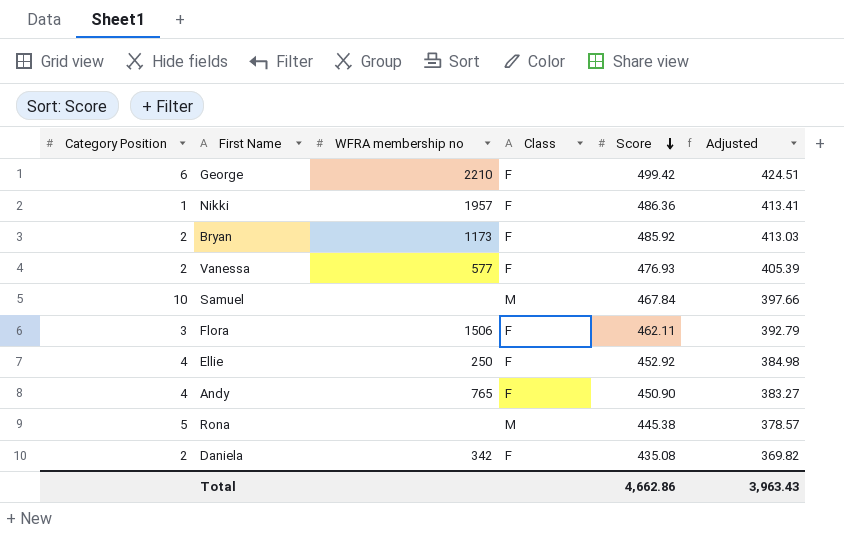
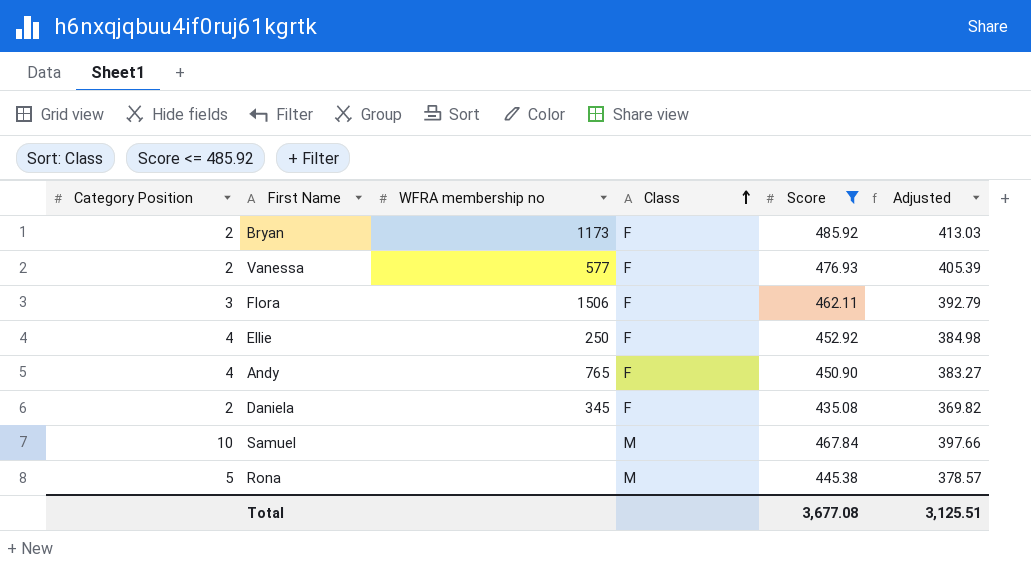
filter: none -> Score <= 485.92
row order: Score descending -> Class ascending
Daniela | WFRA membership no: 342 -> 345
Total | Score: 4,662.86 -> 3,677.08
Total | Adjusted: 3,963.43 -> 3,125.51

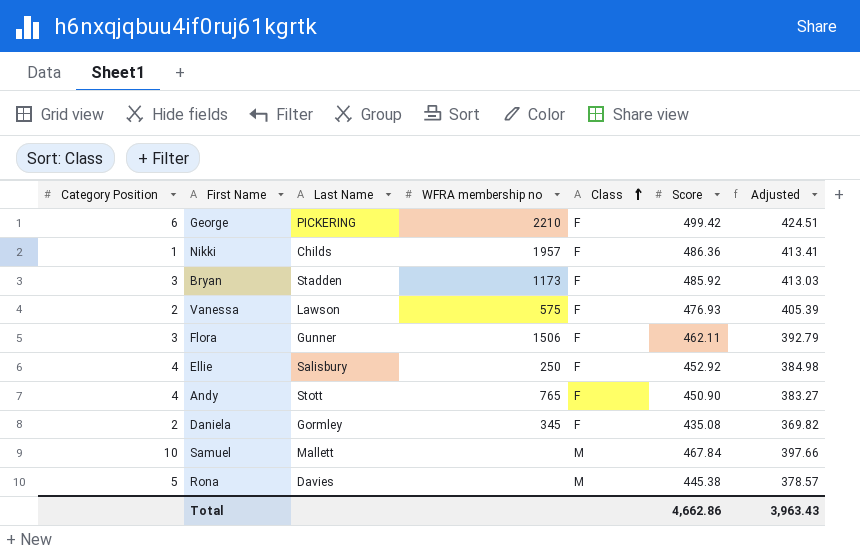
filter: Score <= 485.92 -> none
column Last Name | position: none -> 3
Bryan | Category Position: 2 -> 3
Vanessa | WFRA membership no: 577 -> 575
Total | Score: 3,677.08 -> 4,662.86
Total | Adjusted: 3,125.51 -> 3,963.43

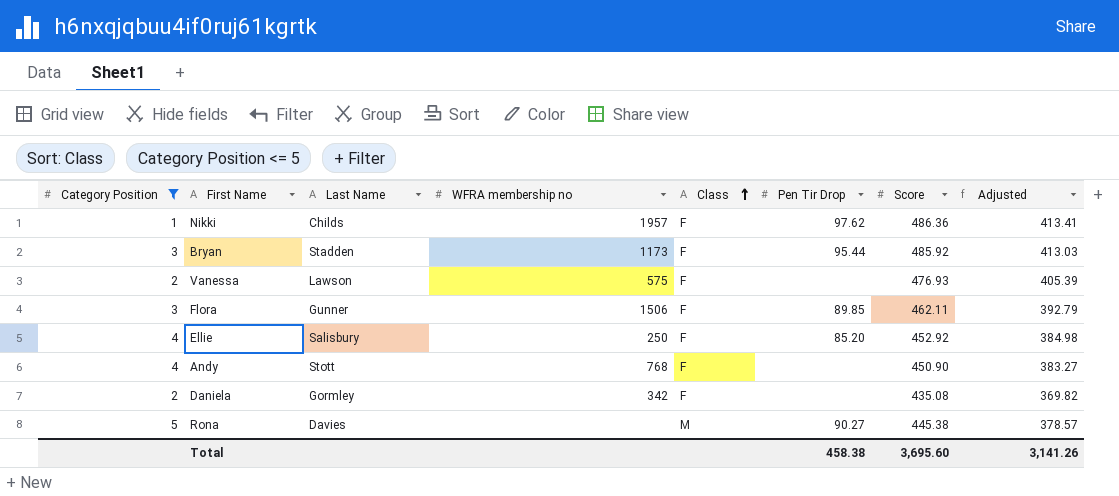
filter: none -> Category Position <= 5
column Pen Tir Drop | position: none -> 6
Andy | WFRA membership no: 765 -> 768
Daniela | WFRA membership no: 345 -> 342
Total | Score: 4,662.86 -> 3,695.60
Total | Adjusted: 3,963.43 -> 3,141.26

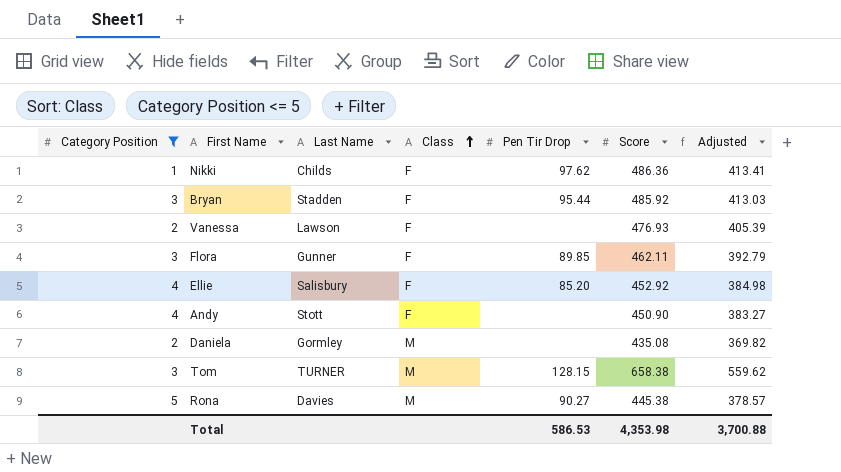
column WFRA membership no | position: 4 -> none
Daniela | Class: F -> M
row Tom: none -> 3 | TURNER | M | 128.15 | 658.38 | 559.62
Total | Pen Tir Drop: 458.38 -> 586.53
Total | Score: 3,695.60 -> 4,353.98
Total | Adjusted: 3,141.26 -> 3,700.88

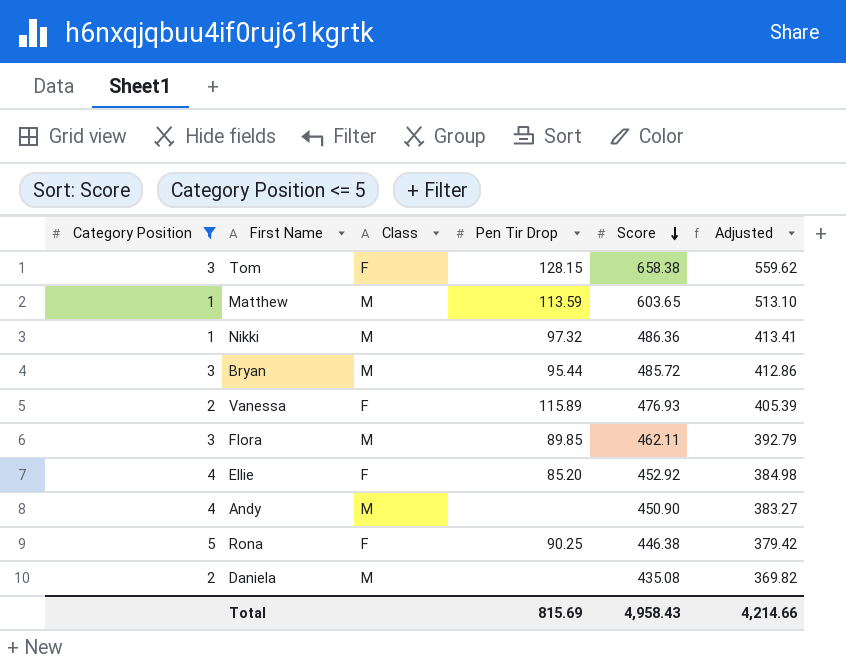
row order: Class ascending -> Score descending
column Last Name | position: 3 -> none
Tom | Class: M -> F
row Matthew: none -> 1 | M | 113.59 | 603.65 | 513.10
Nikki | Class: F -> M
Nikki | Pen Tir Drop: 97.62 -> 97.32
Bryan | Class: F -> M
Bryan | Score: 485.92 -> 485.72
Bryan | Adjusted: 413.03 -> 412.86
Vanessa | Pen Tir Drop: none -> 115.89
Flora | Class: F -> M
Andy | Class: F -> M
Rona | Class: M -> F
Rona | Pen Tir Drop: 90.27 -> 90.25
Rona | Score: 445.38 -> 446.38
Rona | Adjusted: 378.57 -> 379.42
Total | Pen Tir Drop: 586.53 -> 815.69
Total | Score: 4,353.98 -> 4,958.43
Total | Adjusted: 3,700.88 -> 4,214.66

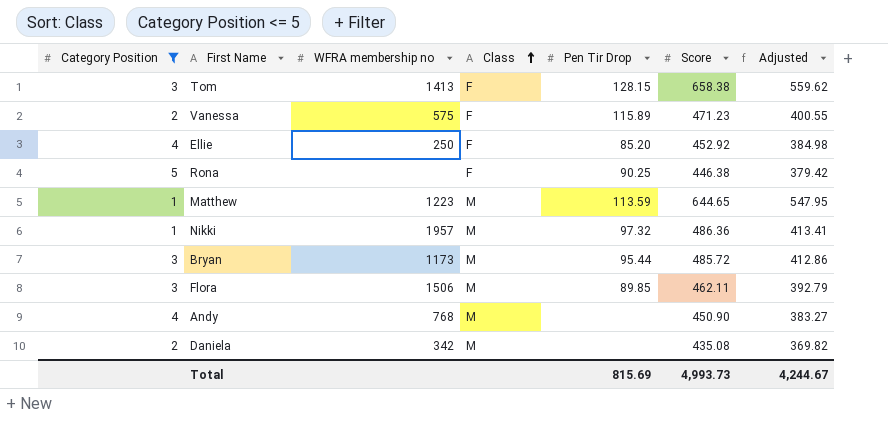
row order: Score descending -> Class ascending
column WFRA membership no | position: none -> 3
Vanessa | Score: 476.93 -> 471.23
Vanessa | Adjusted: 405.39 -> 400.55
Matthew | Score: 603.65 -> 644.65
Matthew | Adjusted: 513.10 -> 547.95
Total | Score: 4,958.43 -> 4,993.73
Total | Adjusted: 4,214.66 -> 4,244.67

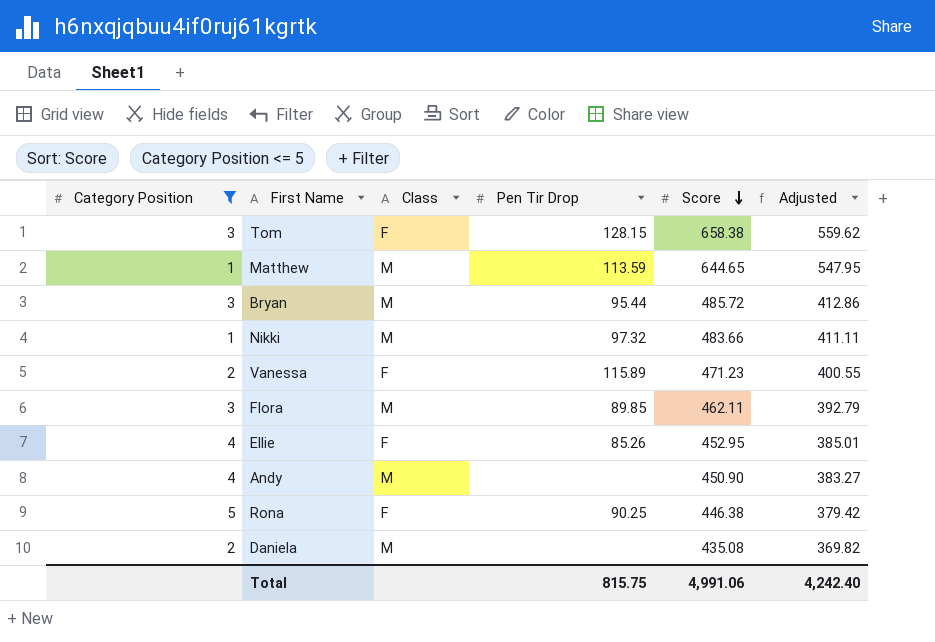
row order: Class ascending -> Score descending
column WFRA membership no | position: 3 -> none
Nikki | Score: 486.36 -> 483.66
Nikki | Adjusted: 413.41 -> 411.11
Ellie | Pen Tir Drop: 85.20 -> 85.26
Ellie | Score: 452.92 -> 452.95
Ellie | Adjusted: 384.98 -> 385.01
Total | Pen Tir Drop: 815.69 -> 815.75
Total | Score: 4,993.73 -> 4,991.06
Total | Adjusted: 4,244.67 -> 4,242.40

